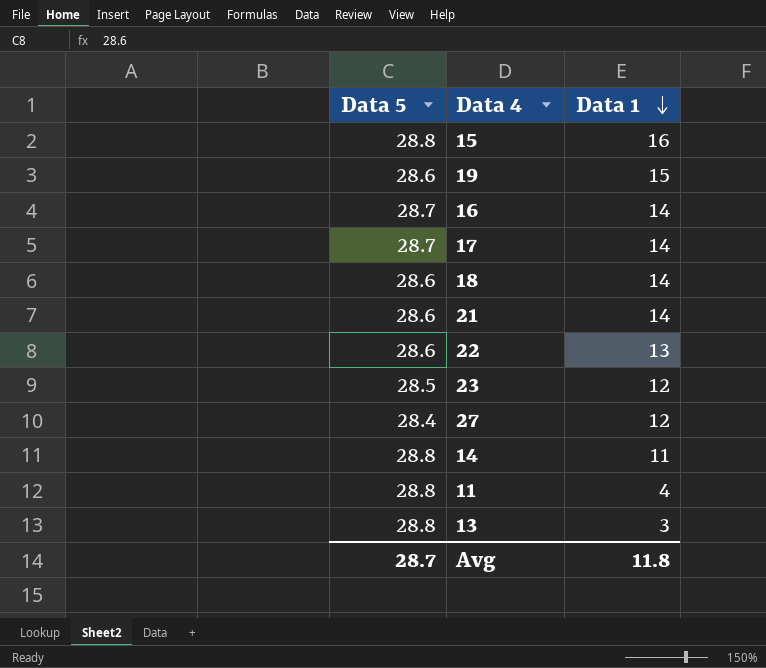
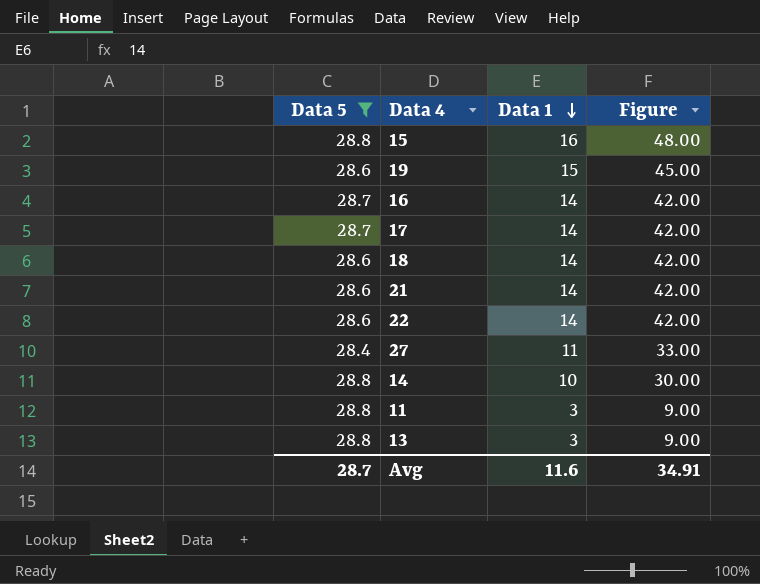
filter: none -> Data 5 != 28.5
column Figure | formula: none -> [Data 1] * 3
22 | Data 1: 13 -> 14
27 | Data 1: 12 -> 11
14 | Data 1: 11 -> 10
11 | Data 1: 4 -> 3
Avg | Data 1: 11.8 -> 11.6

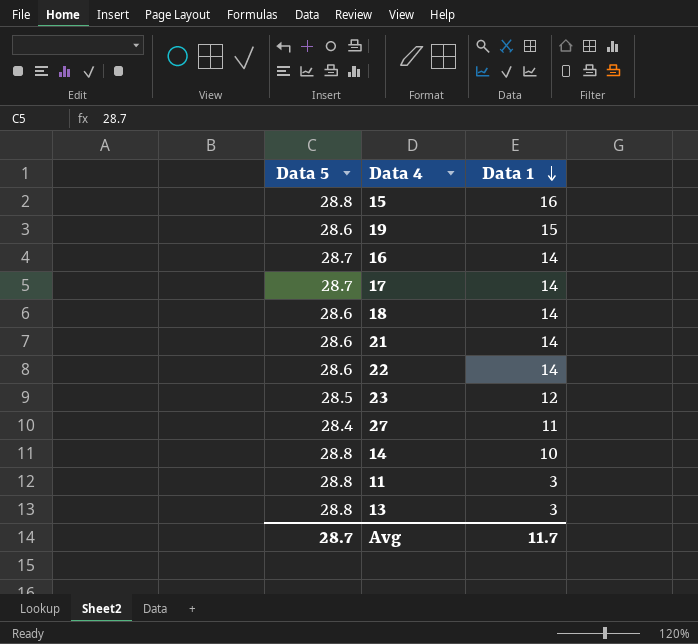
filter: Data 5 != 28.5 -> none
column Figure | formula: [Data 1] * 3 -> none
Avg | Data 1: 11.6 -> 11.7

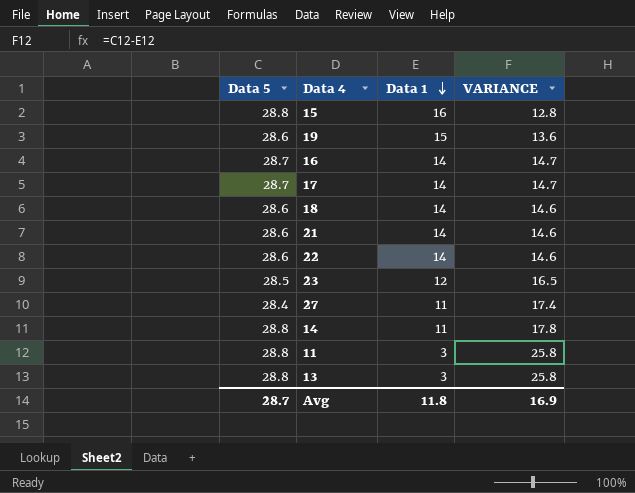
column VARIANCE | formula: none -> [Data 5] - [Data 1]
14 | Data 1: 10 -> 11
Avg | Data 1: 11.7 -> 11.8

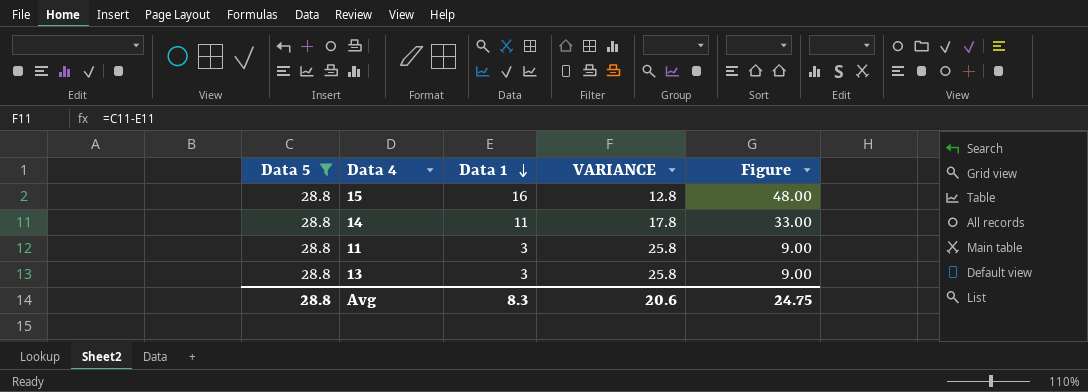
filter: none -> Data 5 = 28.8
column Figure | formula: none -> [Data 1] * 3
Avg | Data 5: 28.7 -> 28.8
Avg | Data 1: 11.8 -> 8.3
Avg | VARIANCE: 16.9 -> 20.6

